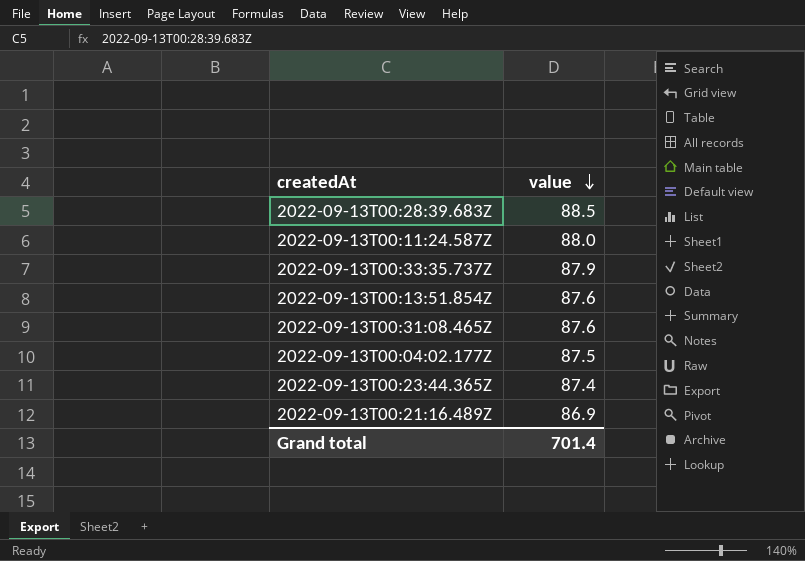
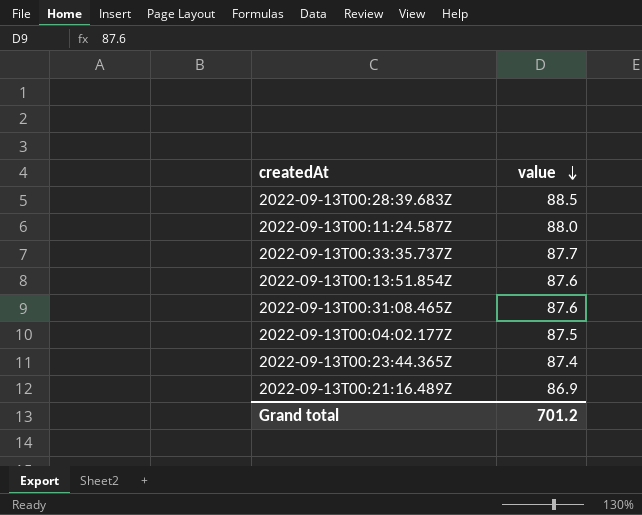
2022-09-13T00:33:35.737Z | value: 87.9 -> 87.7
Grand total | value: 701.4 -> 701.2

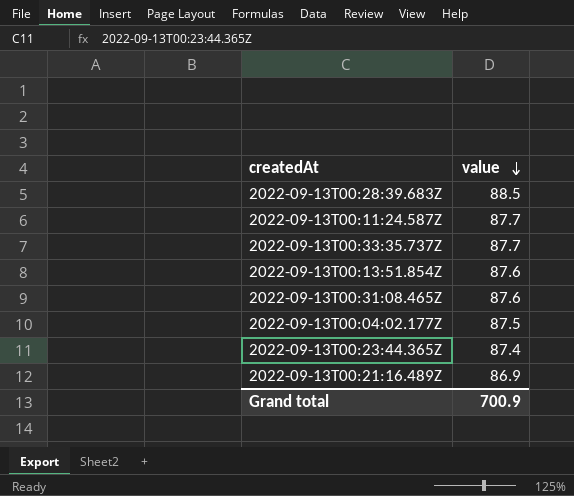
2022-09-13T00:11:24.587Z | value: 88.0 -> 87.7
Grand total | value: 701.2 -> 700.9

